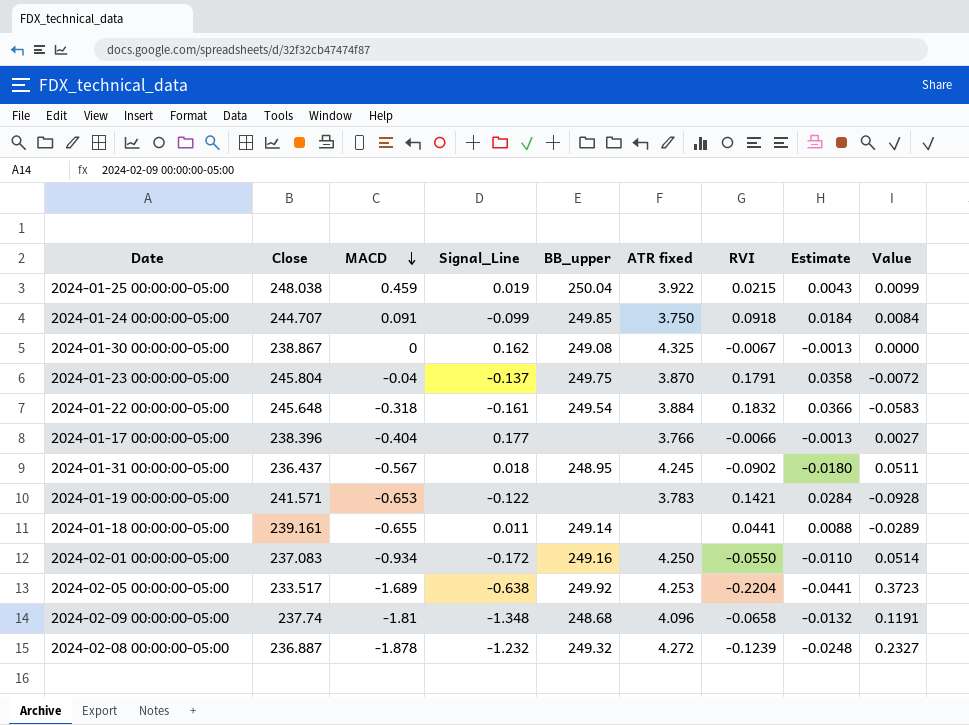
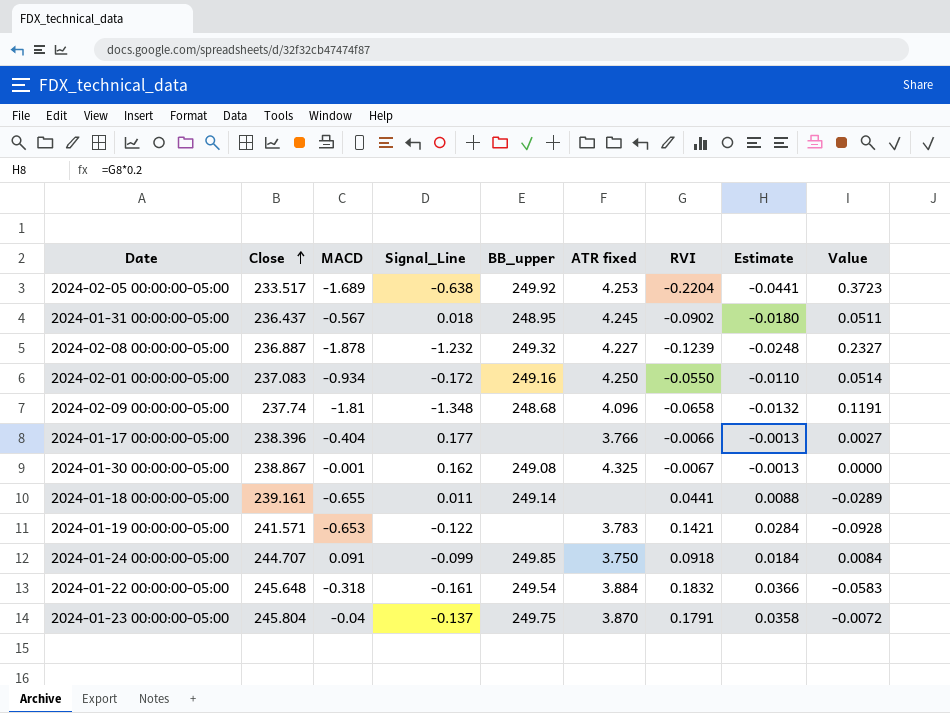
row order: MACD descending -> Close ascending
row 2024-01-25 00:00:00-05:00: 248.038 | 0.459 | 0.019 | 250.04 | 3.922 | 0.0215 | 0.0043 | 0.0099 -> none
2024-02-08 00:00:00-05:00 | ATR fixed: 4.272 -> 4.227
2024-01-30 00:00:00-05:00 | MACD: 0 -> -0.001

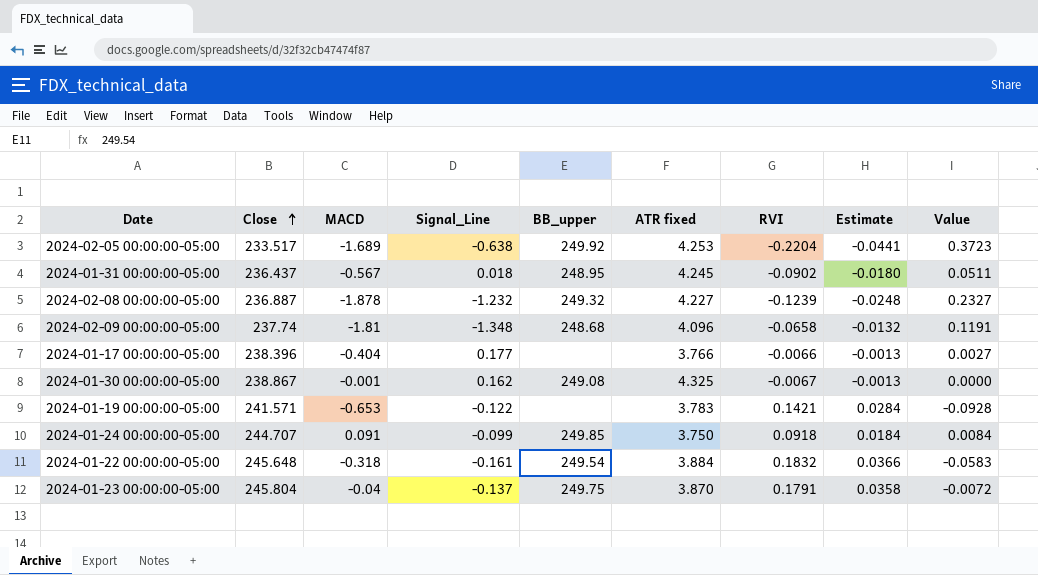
row 2024-02-01 00:00:00-05:00: 237.083 | -0.934 | -0.172 | 249.16 | 4.250 | -0.0550 | -0.0110 | 0.0514 -> none
row 2024-01-18 00:00:00-05:00: 239.161 | -0.655 | 0.011 | 249.14 | none | 0.0441 | 0.0088 | -0.0289 -> none

